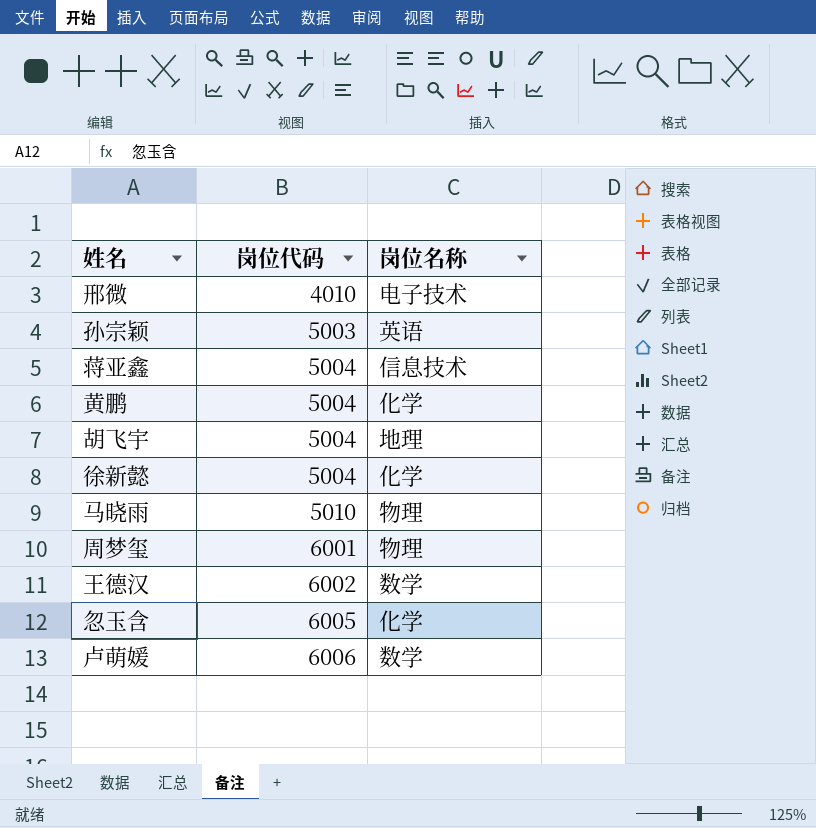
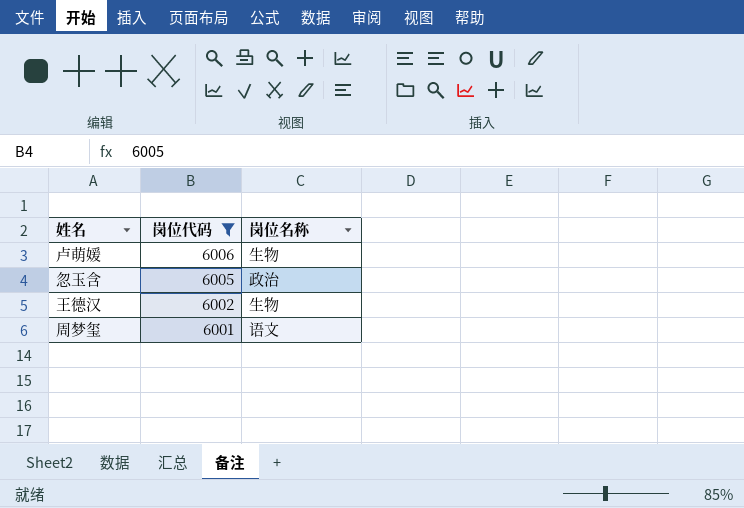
filter: none -> 岗位代码 >= 6001
row order: 岗位代码 ascending -> 岗位代码 descending
卢萌媛 | 岗位名称: 数学 -> 生物
忽玉含 | 岗位名称: 化学 -> 政治
王德汉 | 岗位名称: 数学 -> 生物
周梦玺 | 岗位名称: 物理 -> 语文

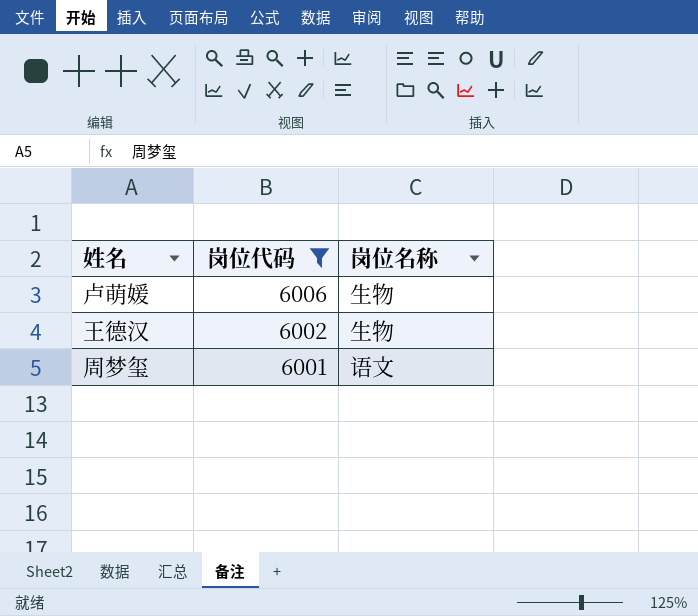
row 忽玉含: 6005 | 政治 -> none

